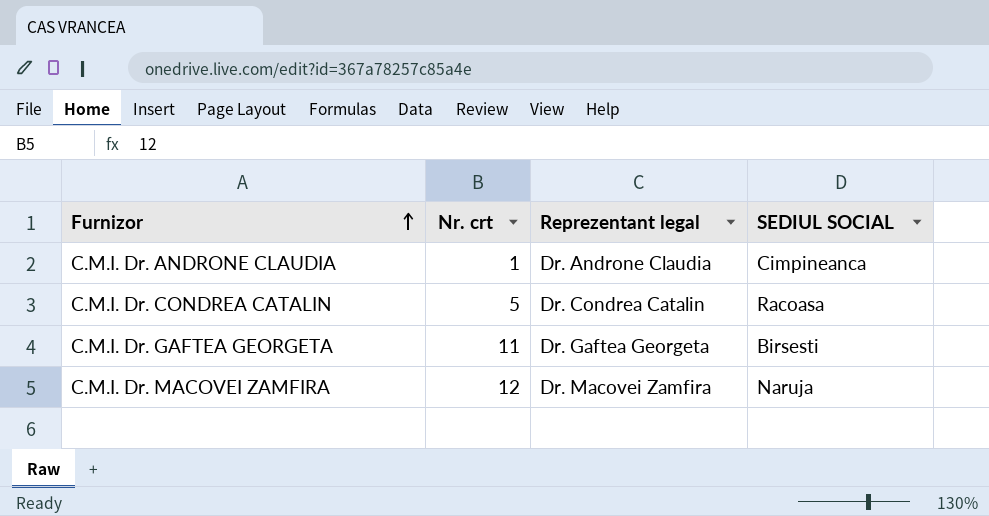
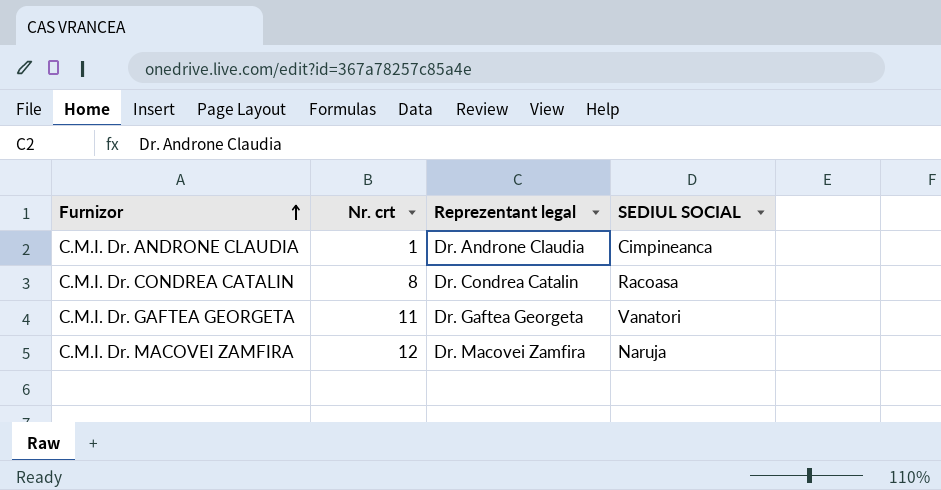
C.M.I. Dr. CONDREA CATALIN | Nr. crt: 5 -> 8
C.M.I. Dr. GAFTEA GEORGETA | SEDIUL SOCIAL: Birsesti -> Vanatori

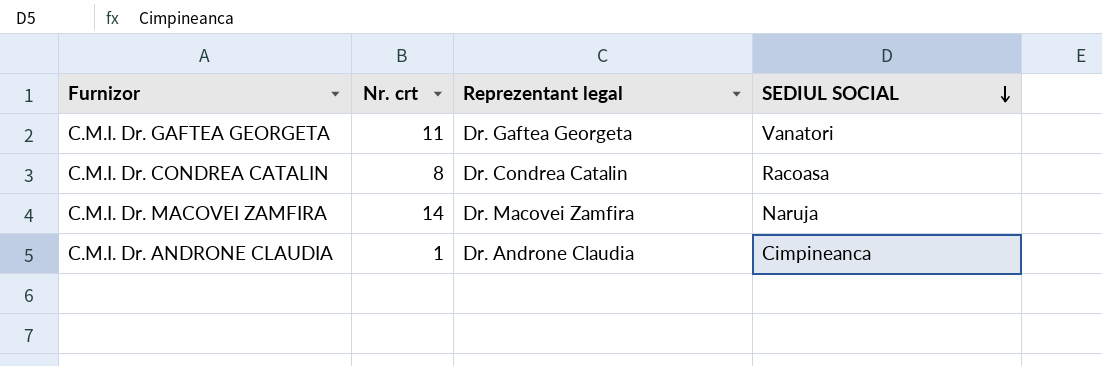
row order: Furnizor ascending -> SEDIUL SOCIAL descending
C.M.I. Dr. MACOVEI ZAMFIRA | Nr. crt: 12 -> 14

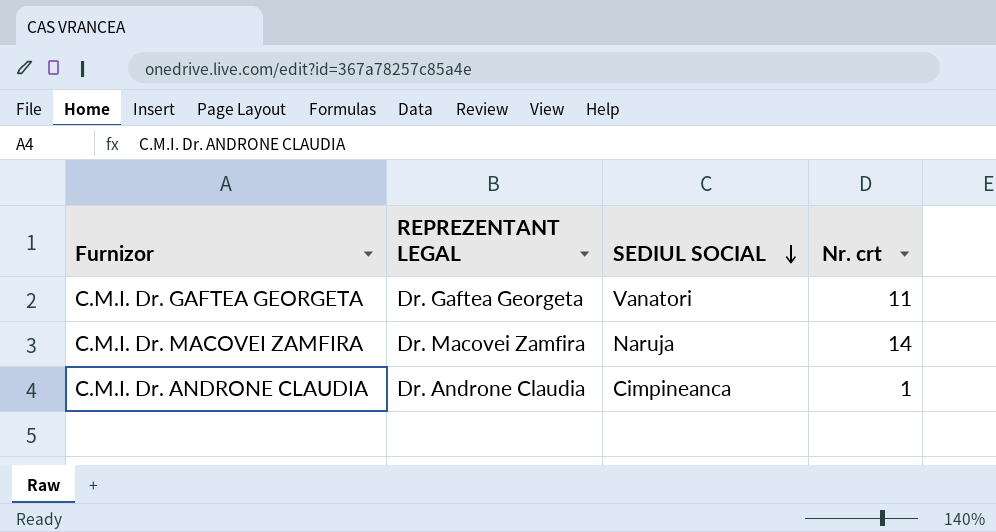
column name: Reprezentant legal -> REPREZENTANT LEGAL
column Nr. crt | position: 2 -> 4
row C.M.I. Dr. CONDREA CATALIN: 8 | Dr. Condrea Catalin | Racoasa -> none

